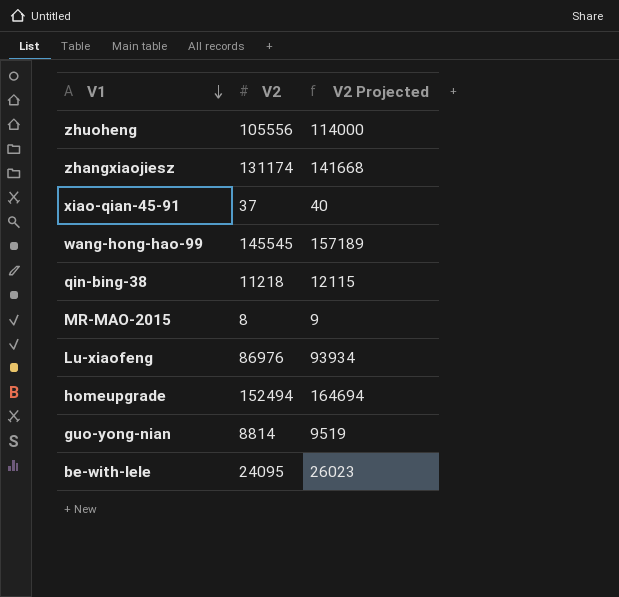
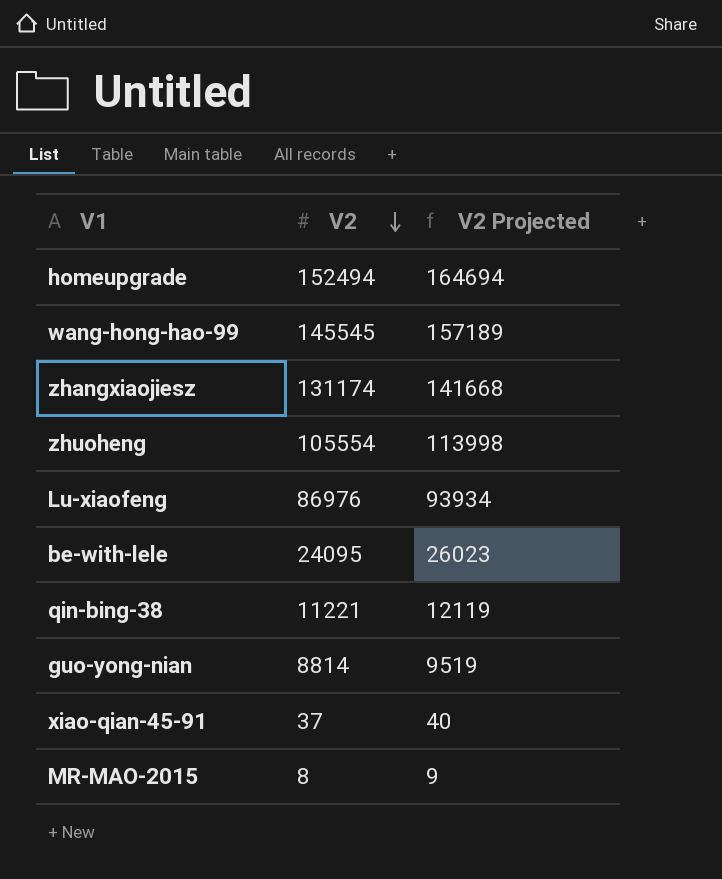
row order: V1 descending -> V2 descending
zhuoheng | V2: 105556 -> 105554
zhuoheng | V2 Projected: 114000 -> 113998
qin-bing-38 | V2: 11218 -> 11221
qin-bing-38 | V2 Projected: 12115 -> 12119

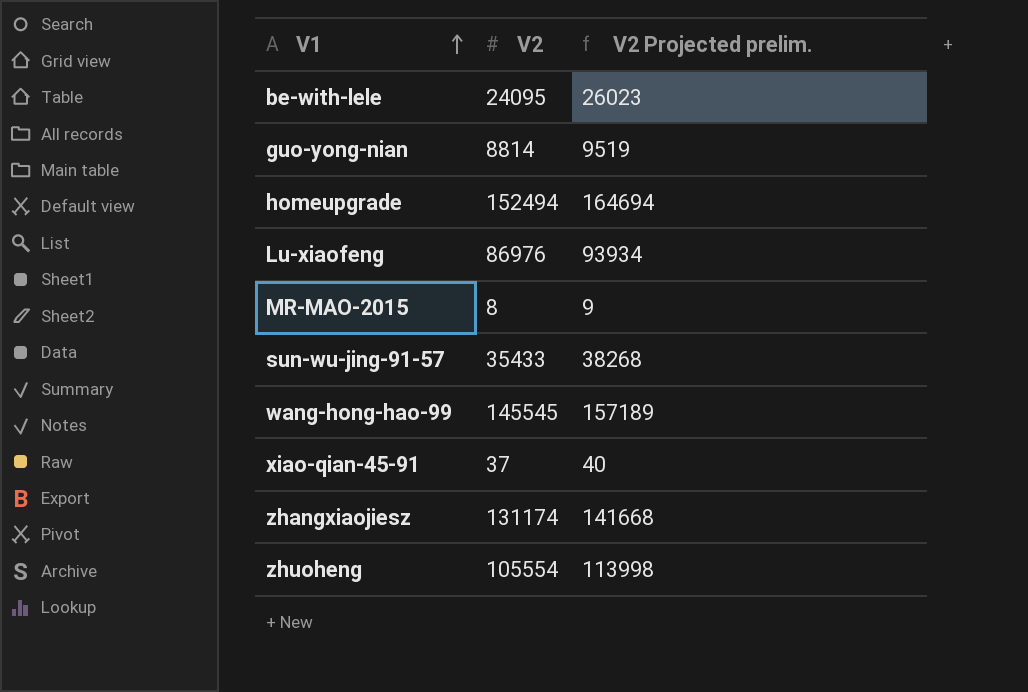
row order: V2 descending -> V1 ascending
column name: V2 Projected -> V2 Projected prelim.
row qin-bing-38: 11221 | 12119 -> none
row sun-wu-jing-91-57: none -> 35433 | 38268

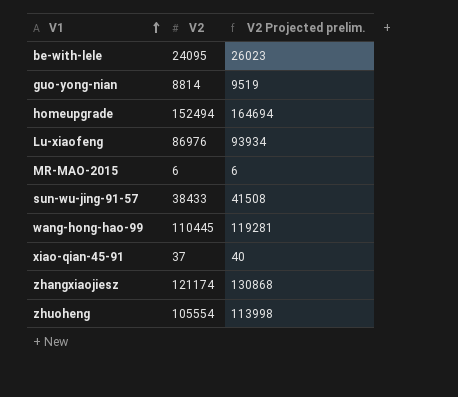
MR-MAO-2015 | V2: 8 -> 6
MR-MAO-2015 | V2 Projected prelim.: 9 -> 6
sun-wu-jing-91-57 | V2: 35433 -> 38433
sun-wu-jing-91-57 | V2 Projected prelim.: 38268 -> 41508
wang-hong-hao-99 | V2: 145545 -> 110445
wang-hong-hao-99 | V2 Projected prelim.: 157189 -> 119281
zhangxiaojiesz | V2: 131174 -> 121174
zhangxiaojiesz | V2 Projected prelim.: 141668 -> 130868

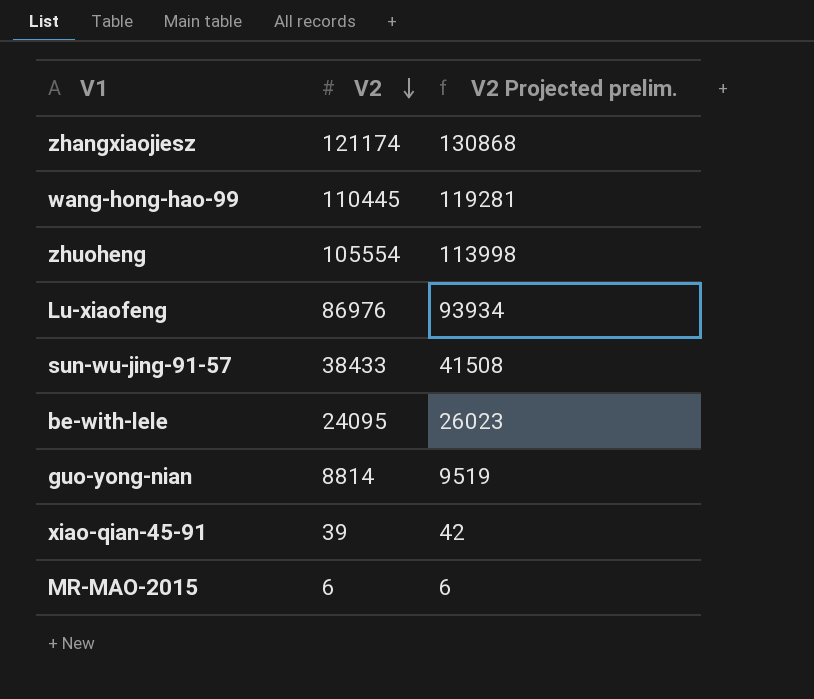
row order: V1 ascending -> V2 descending
row homeupgrade: 152494 | 164694 -> none
xiao-qian-45-91 | V2: 37 -> 39
xiao-qian-45-91 | V2 Projected prelim.: 40 -> 42

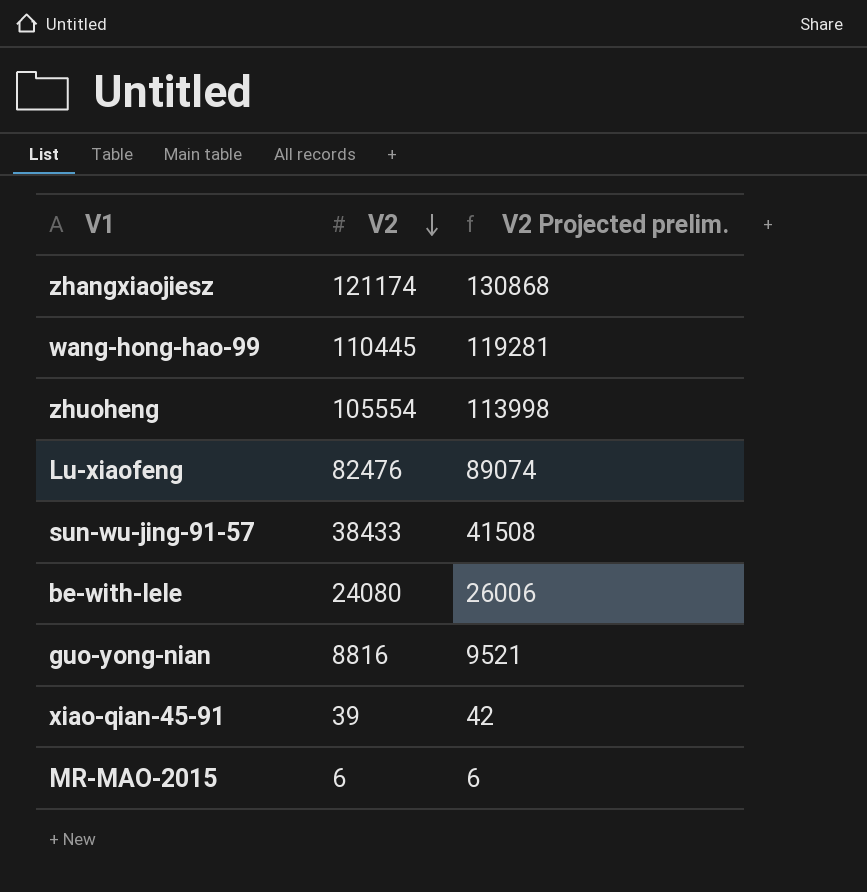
Lu-xiaofeng | V2: 86976 -> 82476
Lu-xiaofeng | V2 Projected prelim.: 93934 -> 89074
be-with-lele | V2: 24095 -> 24080
be-with-lele | V2 Projected prelim.: 26023 -> 26006
guo-yong-nian | V2: 8814 -> 8816
guo-yong-nian | V2 Projected prelim.: 9519 -> 9521

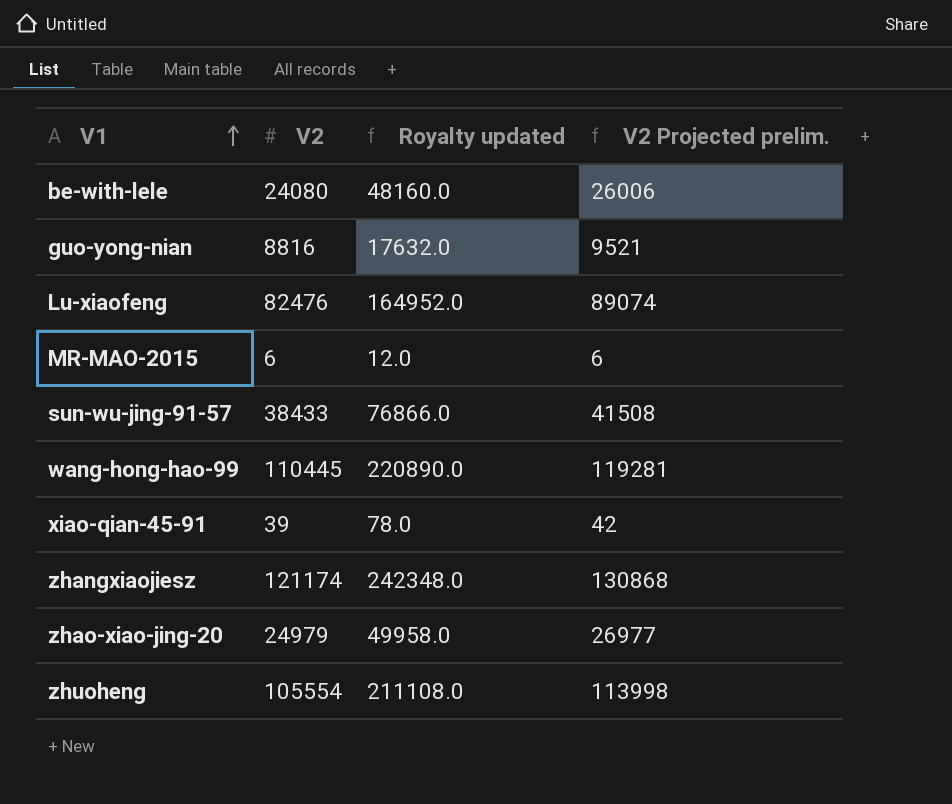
row order: V2 descending -> V1 ascending
column Royalty updated | formula: none -> [V2] * 2
row zhao-xiao-jing-20: none -> 24979 | 49958.0 | 26977

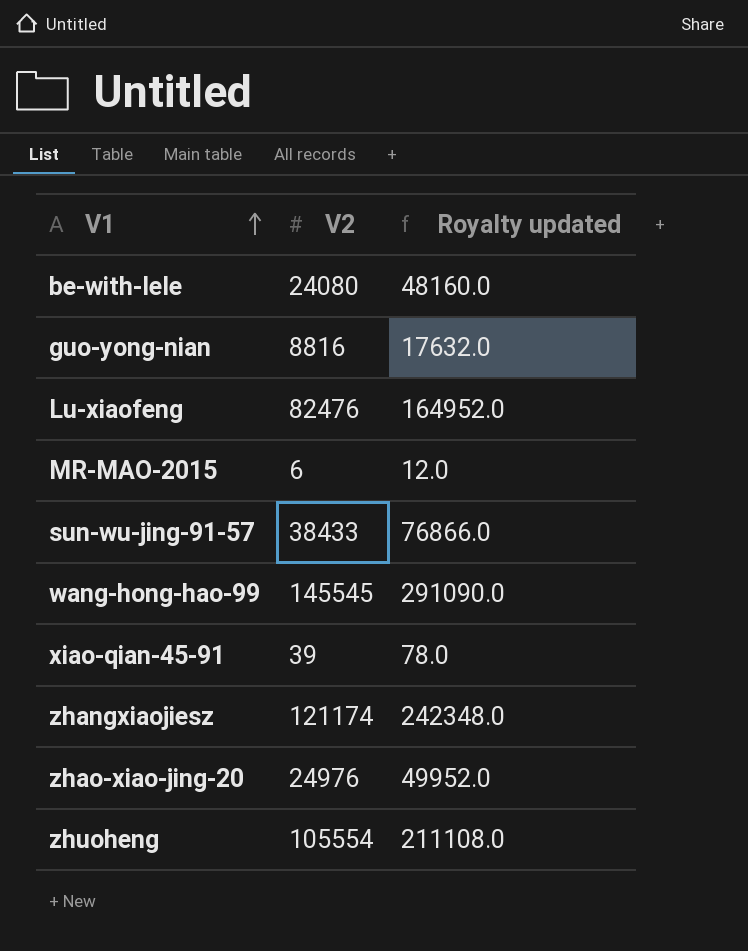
column V2 Projected prelim. | formula: [V2] * 1.08 -> none
wang-hong-hao-99 | V2: 110445 -> 145545
wang-hong-hao-99 | Royalty updated: 220890.0 -> 291090.0
zhao-xiao-jing-20 | V2: 24979 -> 24976
zhao-xiao-jing-20 | Royalty updated: 49958.0 -> 49952.0

